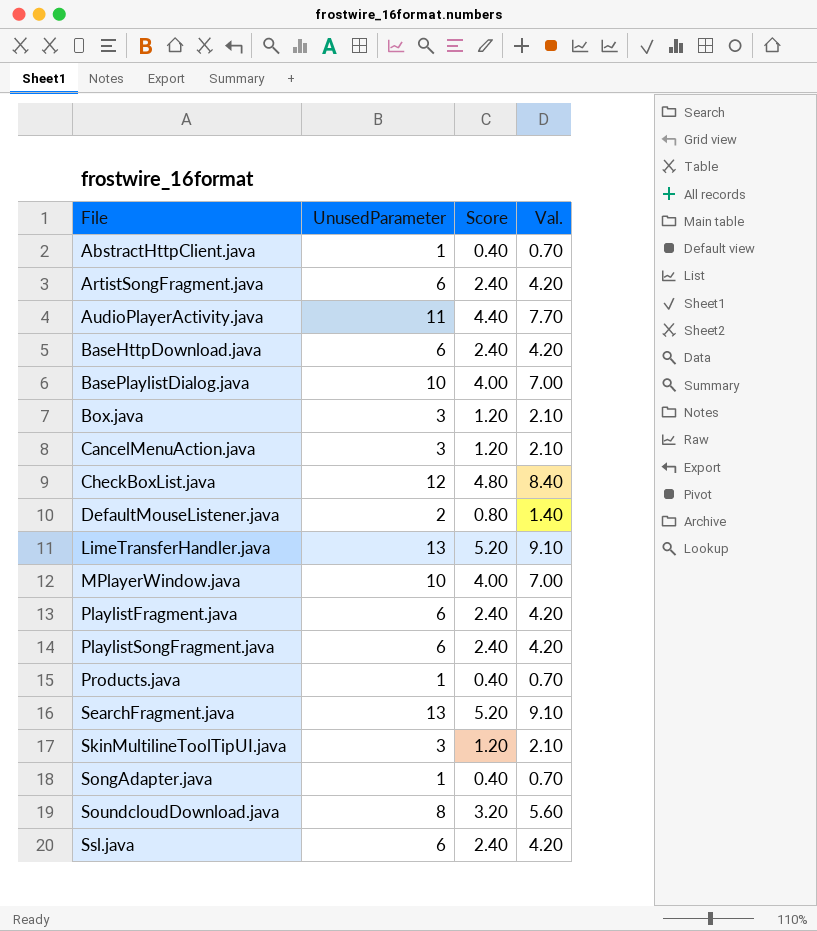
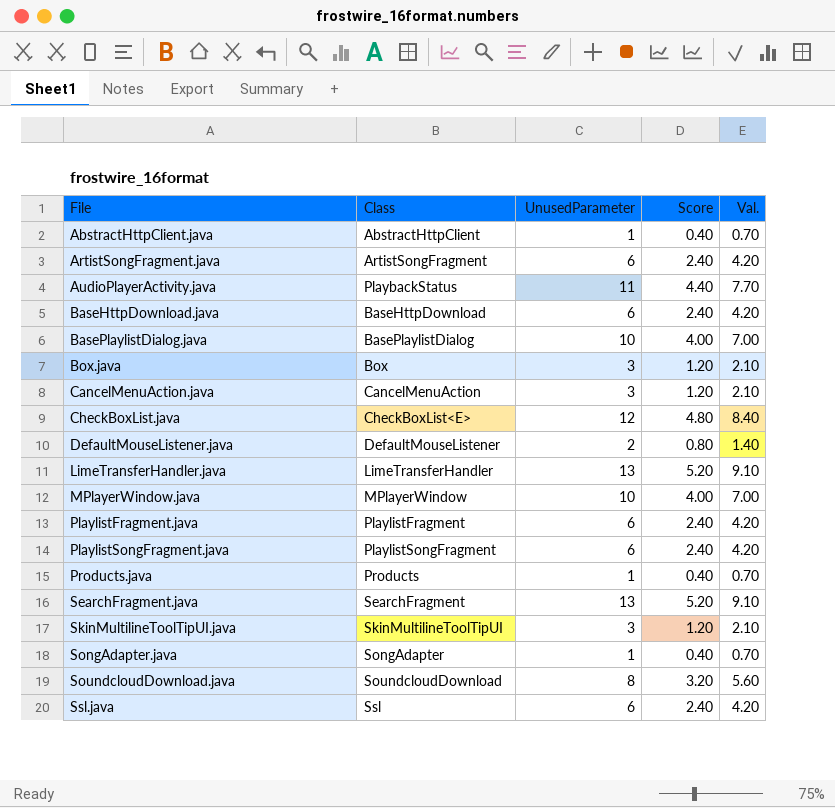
column Class | position: none -> 2

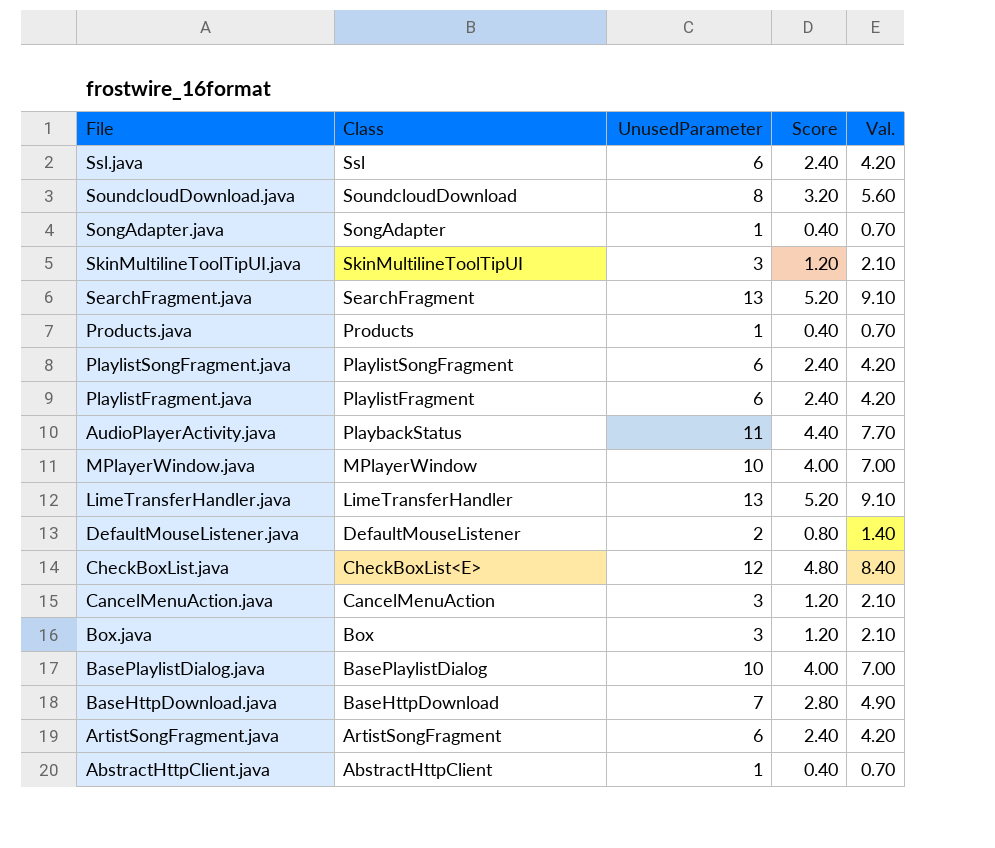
row order: File ascending -> Class descending
BaseHttpDownload.java | UnusedParameter: 6 -> 7
BaseHttpDownload.java | Score: 2.40 -> 2.80
BaseHttpDownload.java | Val.: 4.20 -> 4.90

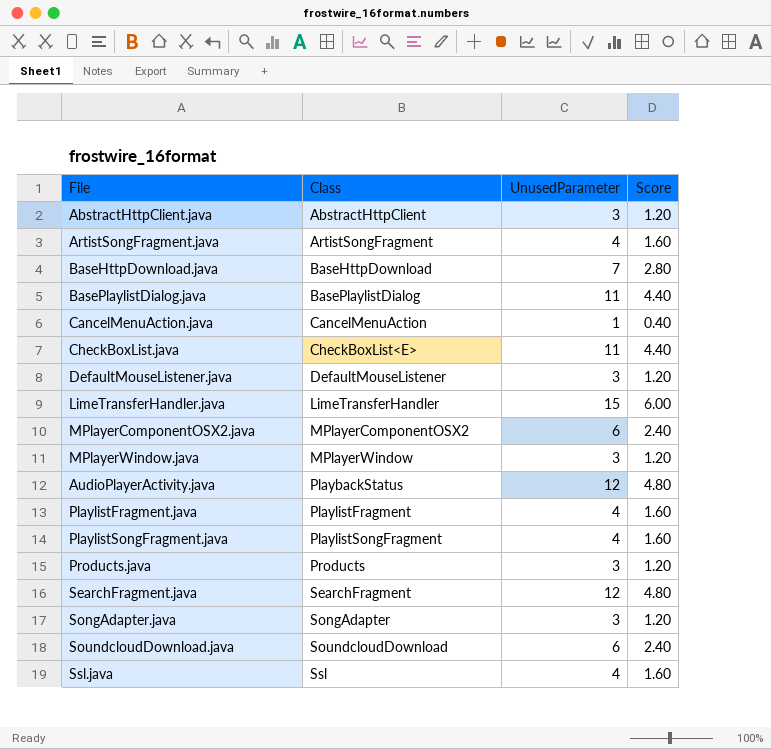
row order: Class descending -> Class ascending
column Val. | formula: [UnusedParameter] * 0.7 -> none
row SkinMultilineToolTipUI.java: SkinMultilineToolTipUI | 3 | 1.20 | 2.10 -> none
row Box.java: Box | 3 | 1.20 | 2.10 -> none
AbstractHttpClient.java | UnusedParameter: 1 -> 3
AbstractHttpClient.java | Score: 0.40 -> 1.20
ArtistSongFragment.java | UnusedParameter: 6 -> 4
ArtistSongFragment.java | Score: 2.40 -> 1.60
BasePlaylistDialog.java | UnusedParameter: 10 -> 11
BasePlaylistDialog.java | Score: 4.00 -> 4.40
CancelMenuAction.java | UnusedParameter: 3 -> 1
CancelMenuAction.java | Score: 1.20 -> 0.40
CheckBoxList.java | UnusedParameter: 12 -> 11
CheckBoxList.java | Score: 4.80 -> 4.40
DefaultMouseListener.java | UnusedParameter: 2 -> 3
DefaultMouseListener.java | Score: 0.80 -> 1.20
LimeTransferHandler.java | UnusedParameter: 13 -> 15
LimeTransferHandler.java | Score: 5.20 -> 6.00
row MPlayerComponentOSX2.java: none -> MPlayerComponentOSX2 | 6 | 2.40
MPlayerWindow.java | UnusedParameter: 10 -> 3
MPlayerWindow.java | Score: 4.00 -> 1.20
AudioPlayerActivity.java | UnusedParameter: 11 -> 12
AudioPlayerActivity.java | Score: 4.40 -> 4.80
PlaylistFragment.java | UnusedParameter: 6 -> 4
PlaylistFragment.java | Score: 2.40 -> 1.60
PlaylistSongFragment.java | UnusedParameter: 6 -> 4
PlaylistSongFragment.java | Score: 2.40 -> 1.60
Products.java | UnusedParameter: 1 -> 3
Products.java | Score: 0.40 -> 1.20
SearchFragment.java | UnusedParameter: 13 -> 12
SearchFragment.java | Score: 5.20 -> 4.80
SongAdapter.java | UnusedParameter: 1 -> 3
SongAdapter.java | Score: 0.40 -> 1.20
SoundcloudDownload.java | UnusedParameter: 8 -> 6
SoundcloudDownload.java | Score: 3.20 -> 2.40
Ssl.java | UnusedParameter: 6 -> 4
Ssl.java | Score: 2.40 -> 1.60

